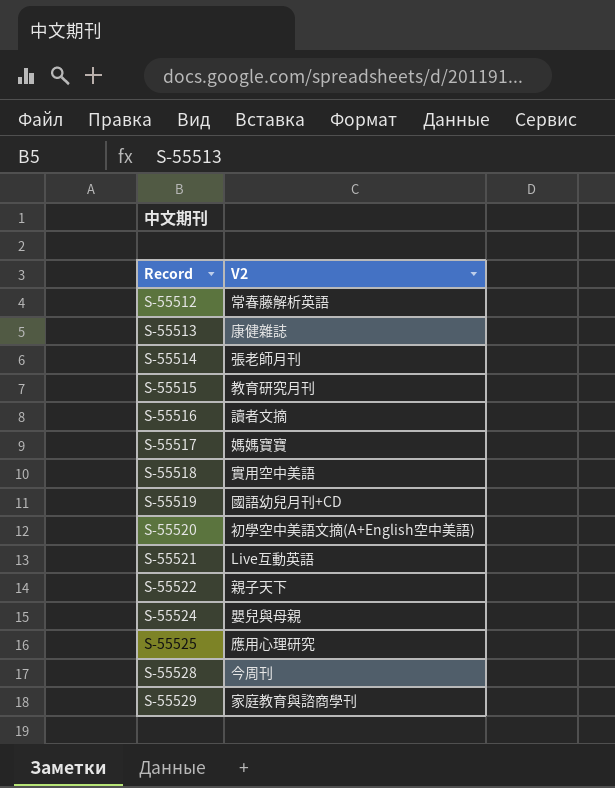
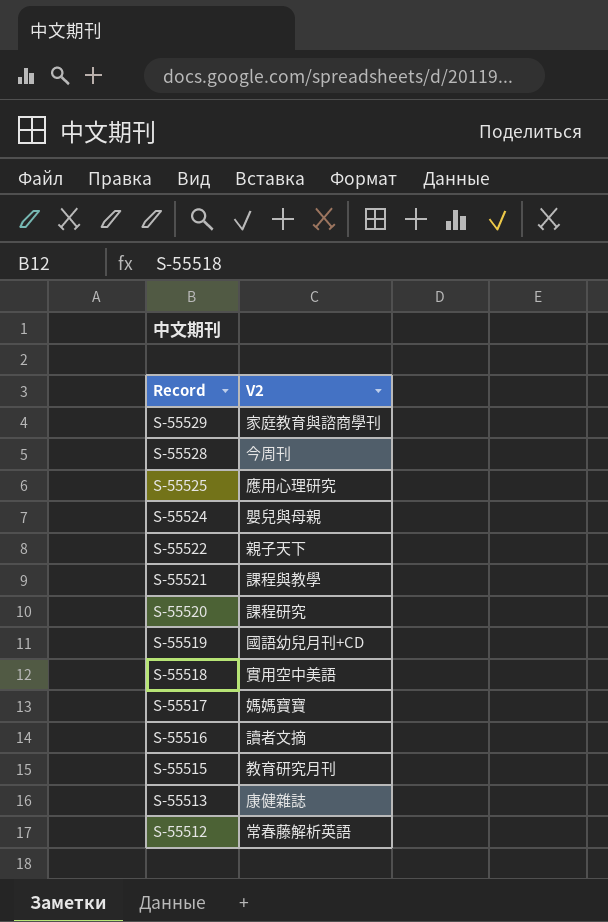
row order: Record ascending -> Record descending
row S-55514: 張老師月刊 -> none
S-55521 | V2: Live互動英語 -> 課程與教學
S-55520 | V2: 初學空中美語文摘(A+English空中美語) -> 課程研究

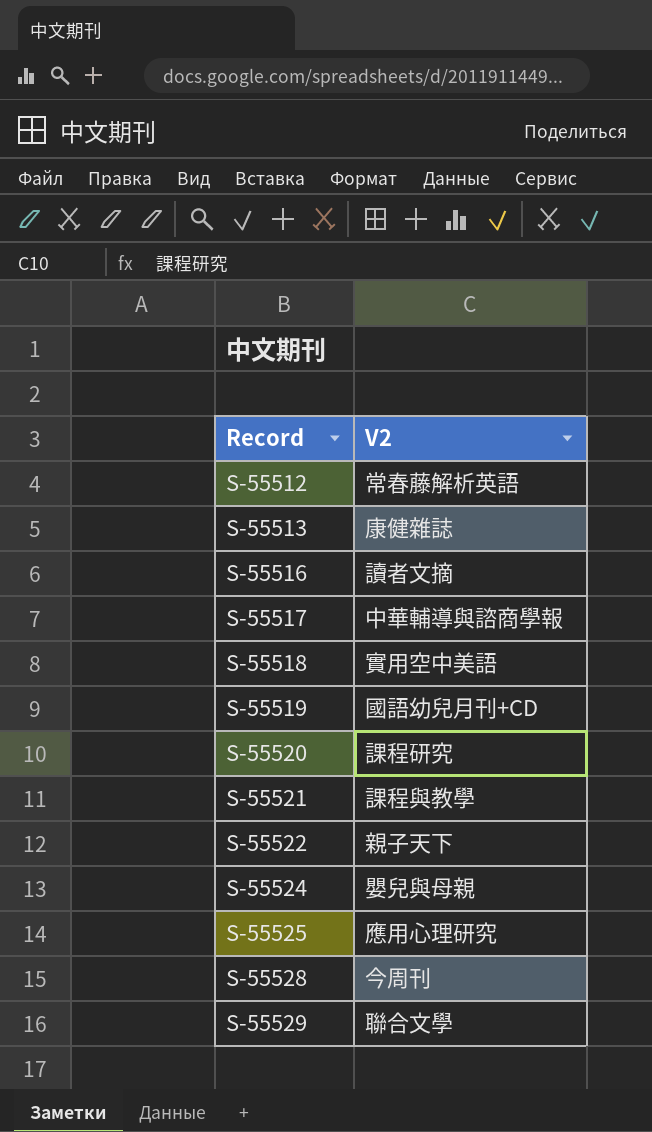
row order: Record descending -> Record ascending
row S-55515: 教育研究月刊 -> none
S-55517 | V2: 媽媽寶寶 -> 中華輔導與諮商學報
S-55529 | V2: 家庭教育與諮商學刊 -> 聯合文學

